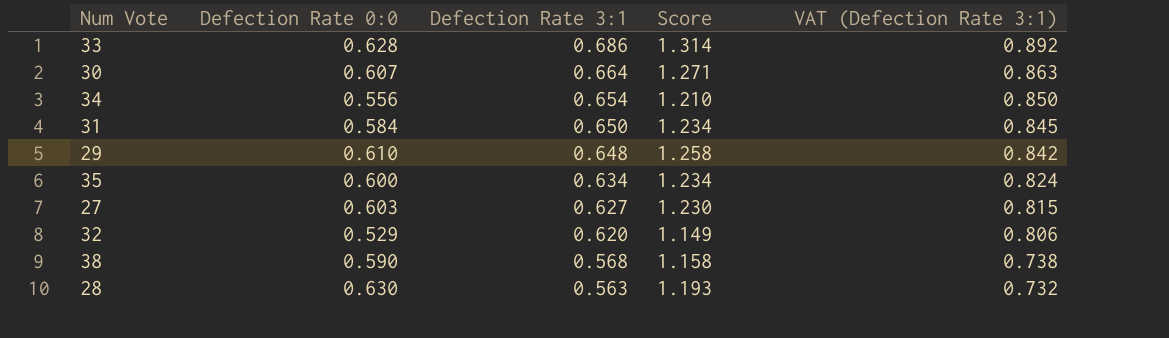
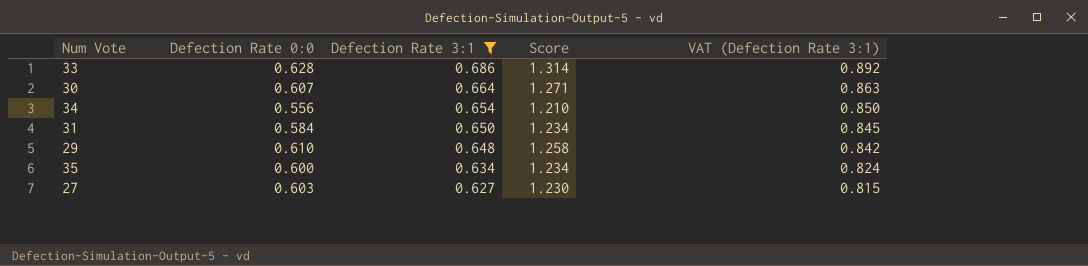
filter: none -> Defection Rate 3:1 >= 0.627

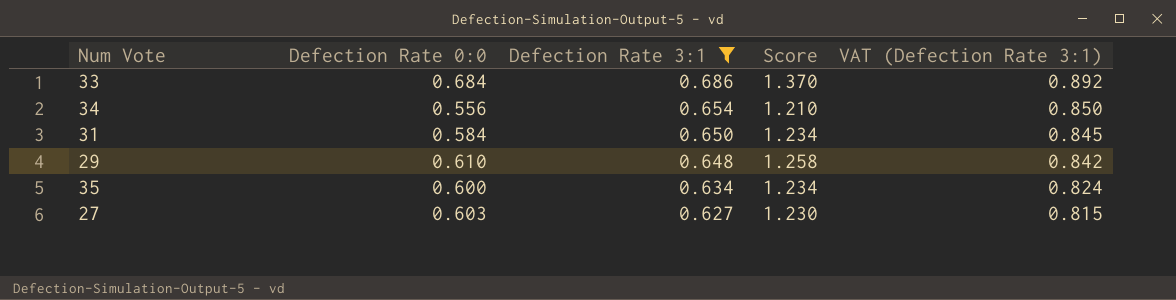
row 30: 0.607 | 0.664 | 1.271 | 0.863 -> none
33 | Defection Rate 0:0: 0.628 -> 0.684
33 | Score: 1.314 -> 1.370

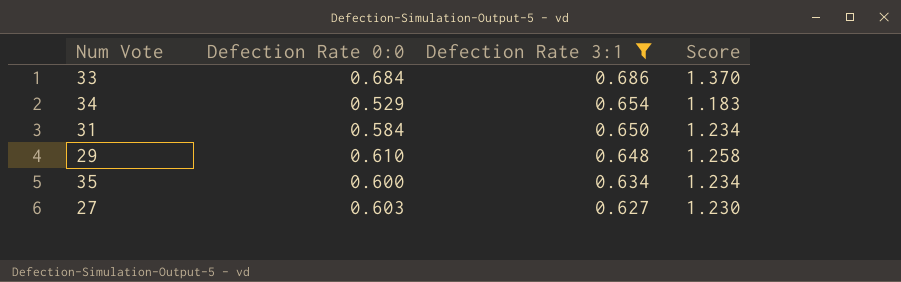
column VAT (Defection Rate 3:1) | formula: [Defection Rate 3:1] * 1.3 -> none
34 | Defection Rate 0:0: 0.556 -> 0.529
34 | Score: 1.210 -> 1.183

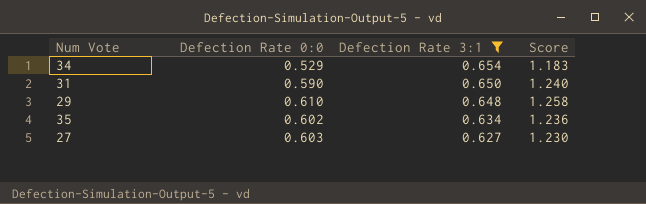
row 33: 0.684 | 0.686 | 1.370 -> none
31 | Defection Rate 0:0: 0.584 -> 0.590
31 | Score: 1.234 -> 1.240
35 | Defection Rate 0:0: 0.600 -> 0.602
35 | Score: 1.234 -> 1.236

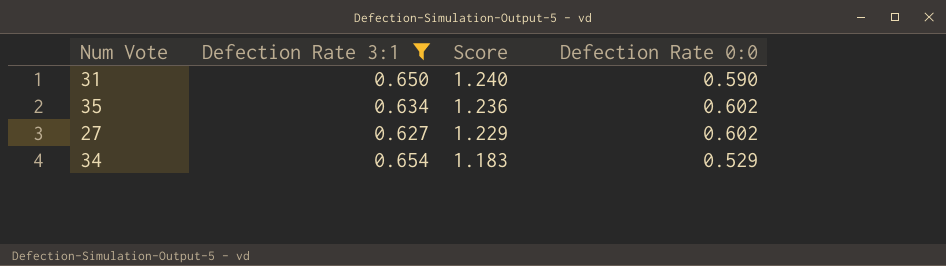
row order: Defection Rate 3:1 descending -> Score descending
column Defection Rate 0:0 | position: 2 -> 4
row 29: 0.610 | 0.648 | 1.258 -> none
27 | Score: 1.230 -> 1.229
27 | Defection Rate 0:0: 0.603 -> 0.602

